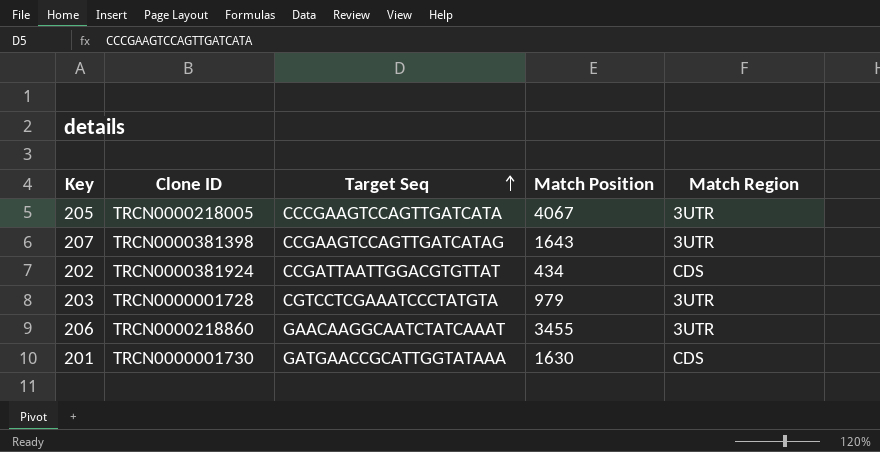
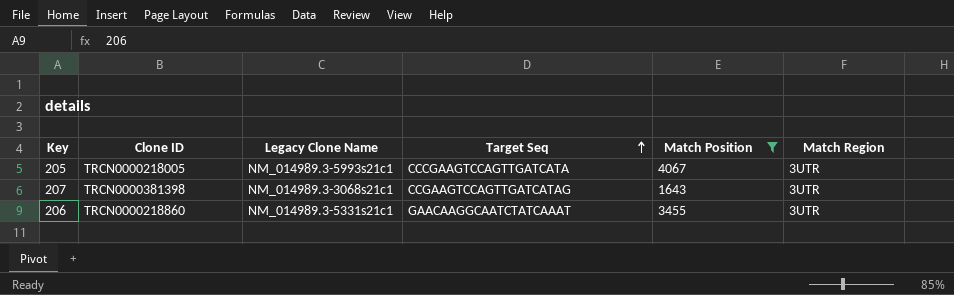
filter: none -> Match Position >= 1643
column Legacy Clone Name | position: none -> 3

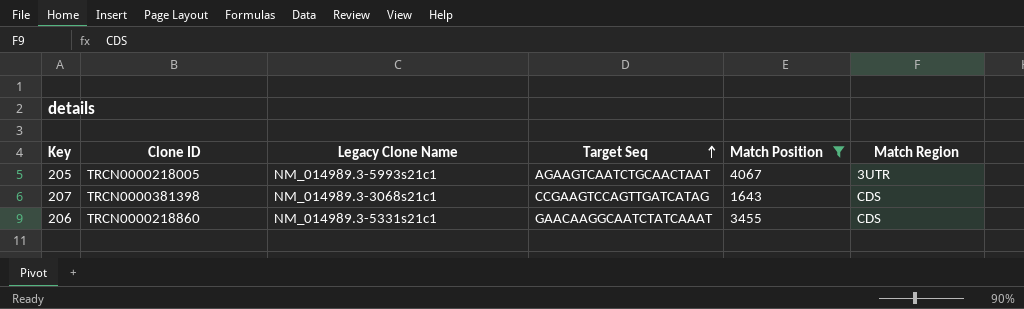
205 | Target Seq: CCCGAAGTCCAGTTGATCATA -> AGAAGTCAATCTGCAACTAAT
207 | Match Region: 3UTR -> CDS
206 | Match Region: 3UTR -> CDS

